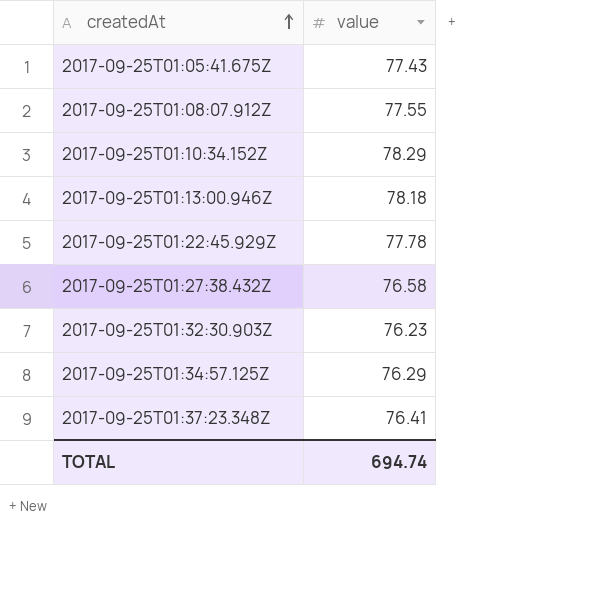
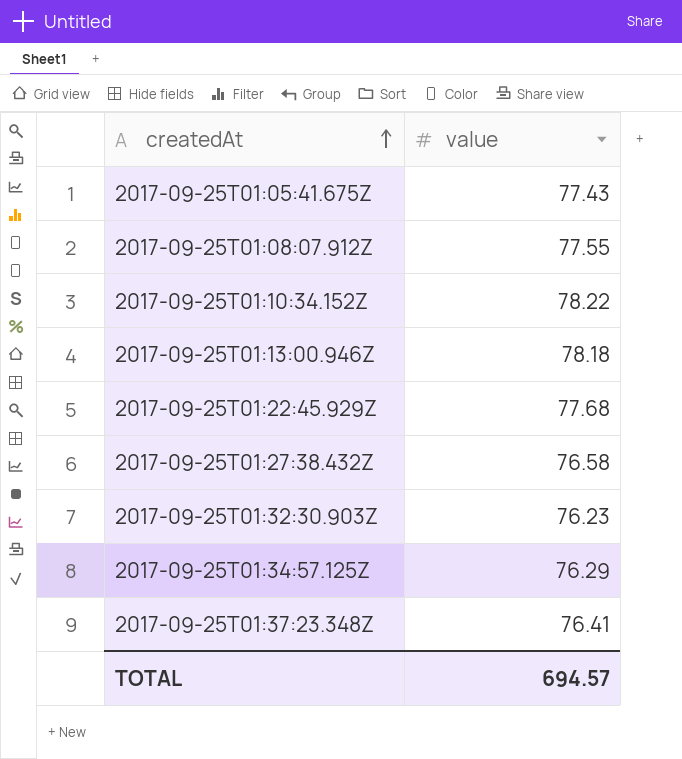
2017-09-25T01:10:34.152Z | value: 78.29 -> 78.22
2017-09-25T01:22:45.929Z | value: 77.78 -> 77.68
TOTAL | value: 694.74 -> 694.57

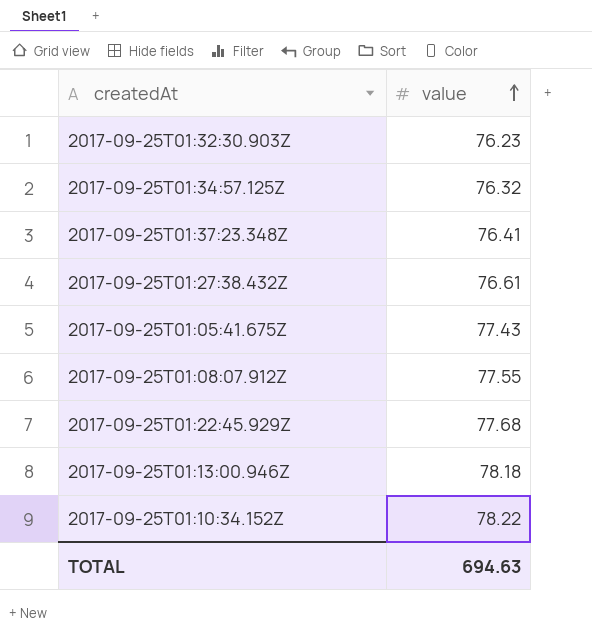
row order: createdAt ascending -> value ascending
2017-09-25T01:34:57.125Z | value: 76.29 -> 76.32
2017-09-25T01:27:38.432Z | value: 76.58 -> 76.61
TOTAL | value: 694.57 -> 694.63

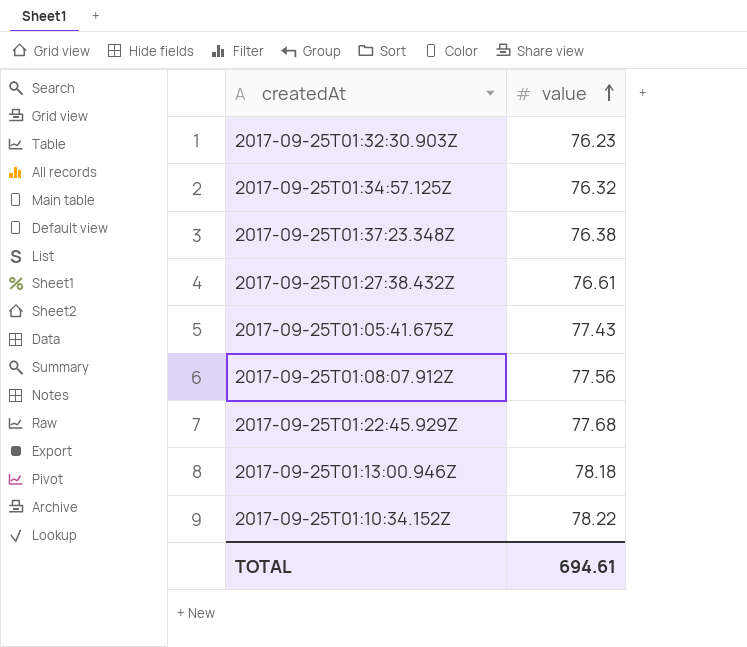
2017-09-25T01:37:23.348Z | value: 76.41 -> 76.38
2017-09-25T01:08:07.912Z | value: 77.55 -> 77.56
TOTAL | value: 694.63 -> 694.61

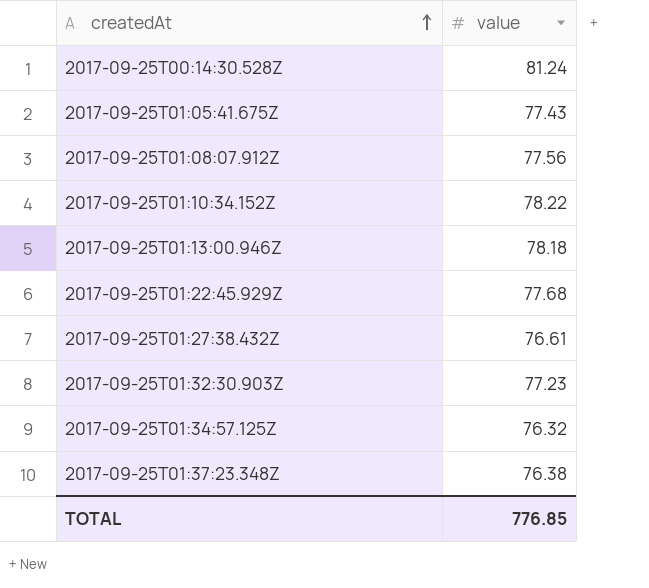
row order: value ascending -> createdAt ascending
row 2017-09-25T00:14:30.528Z: none -> 81.24
2017-09-25T01:32:30.903Z | value: 76.23 -> 77.23
TOTAL | value: 694.61 -> 776.85

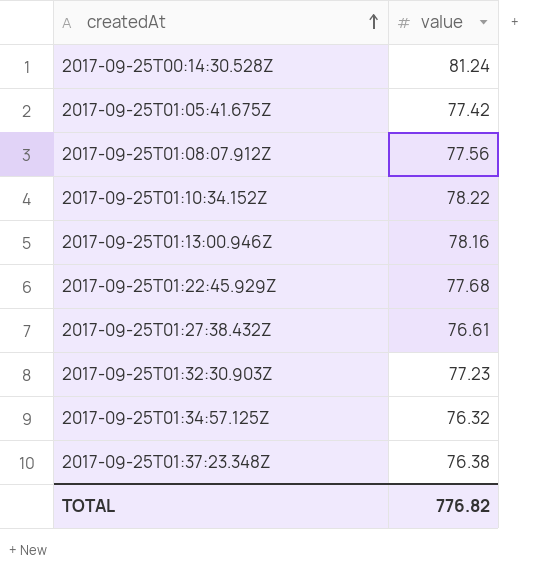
2017-09-25T01:05:41.675Z | value: 77.43 -> 77.42
2017-09-25T01:13:00.946Z | value: 78.18 -> 78.16
TOTAL | value: 776.85 -> 776.82

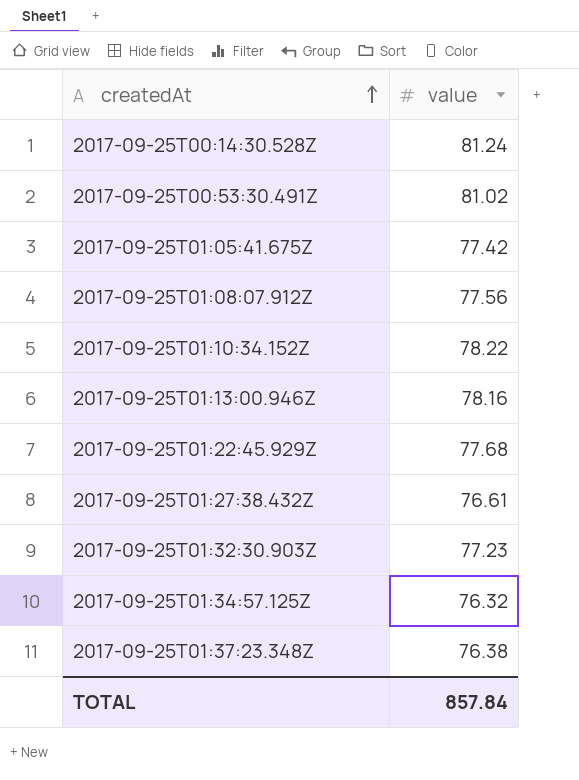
row 2017-09-25T00:53:30.491Z: none -> 81.02
TOTAL | value: 776.82 -> 857.84

